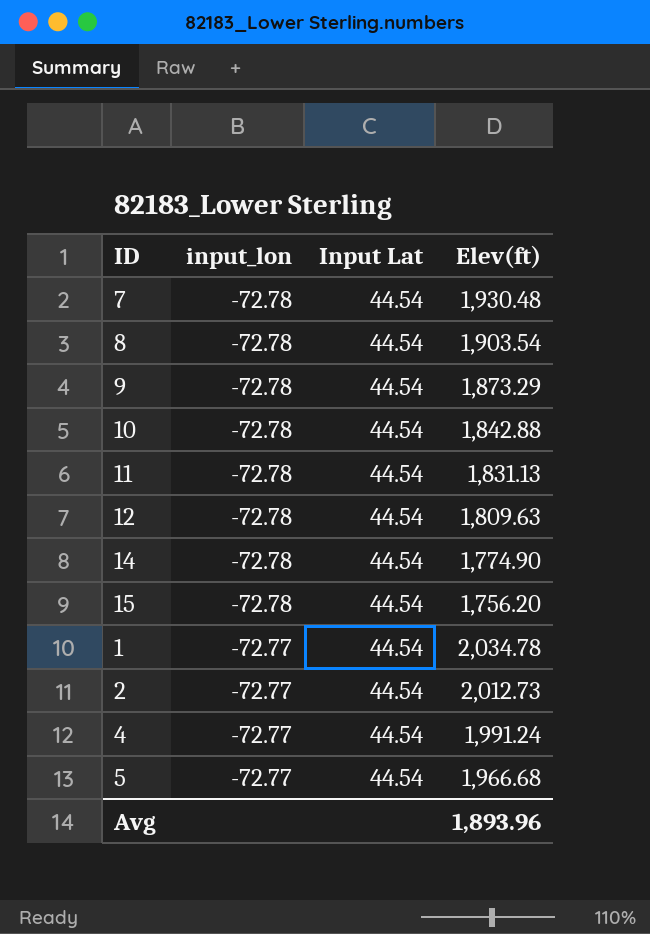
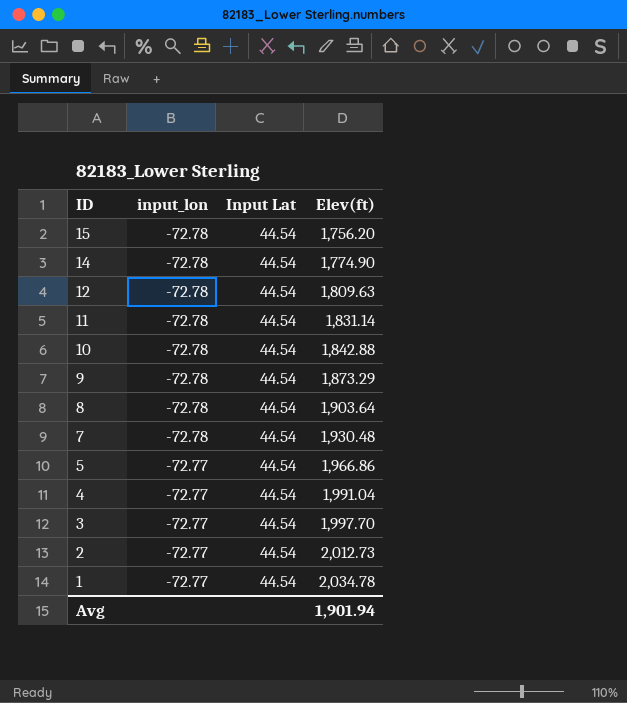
row order: input_lon ascending -> ID descending
11 | Elev(ft): 1,831.13 -> 1,831.14
8 | Elev(ft): 1,903.54 -> 1,903.64
5 | Elev(ft): 1,966.68 -> 1,966.86
4 | Elev(ft): 1,991.24 -> 1,991.04
row 3: none -> -72.77 | 44.54 | 1,997.70
Avg | Elev(ft): 1,893.96 -> 1,901.94

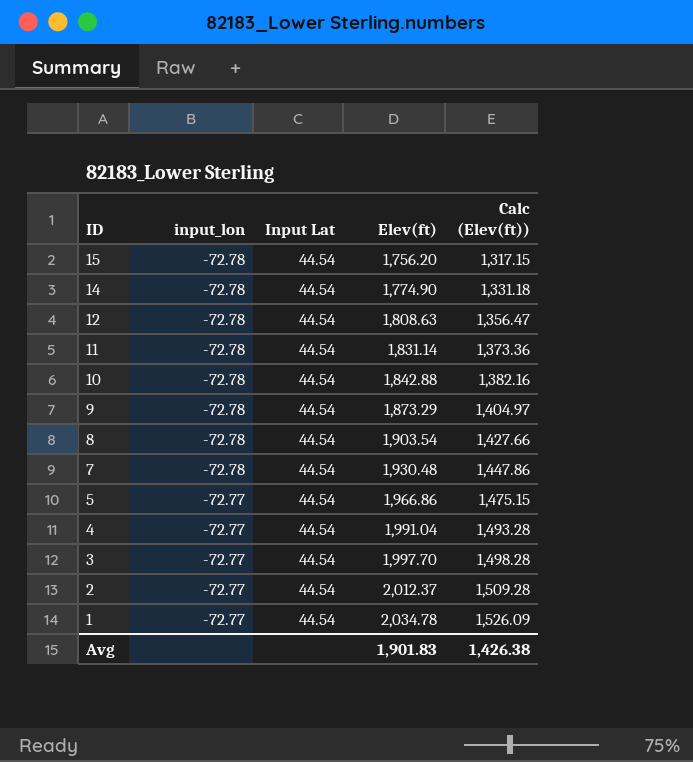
column Calc (Elev(ft)) | formula: none -> [Elev(ft)] * 0.75
12 | Elev(ft): 1,809.63 -> 1,808.63
8 | Elev(ft): 1,903.64 -> 1,903.54
2 | Elev(ft): 2,012.73 -> 2,012.37
Avg | Elev(ft): 1,901.94 -> 1,901.83

